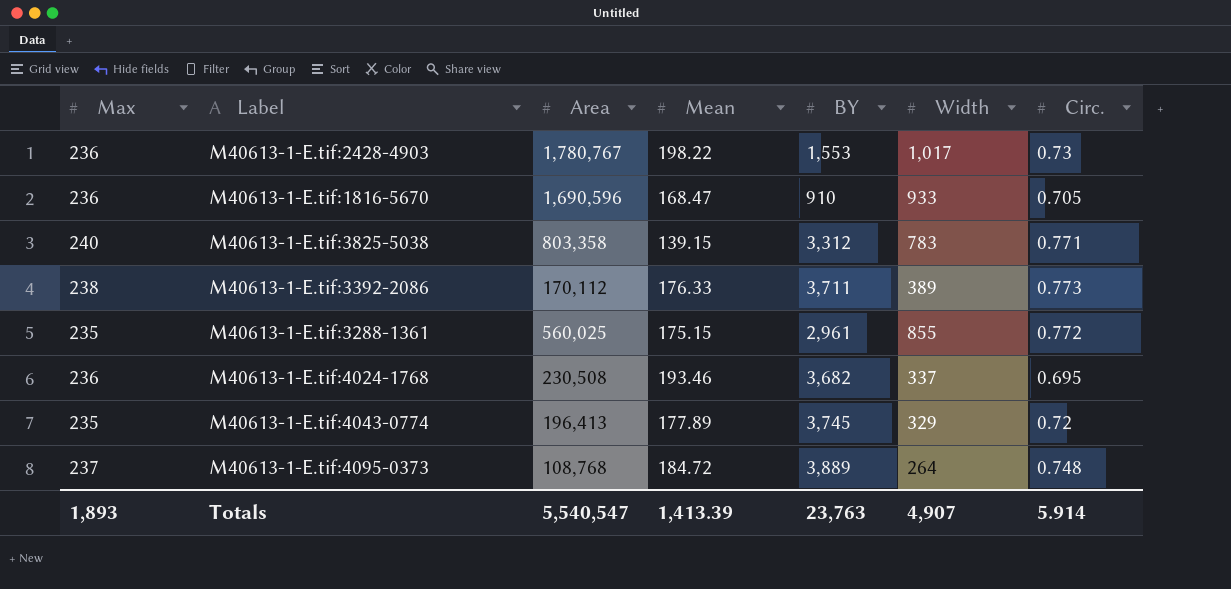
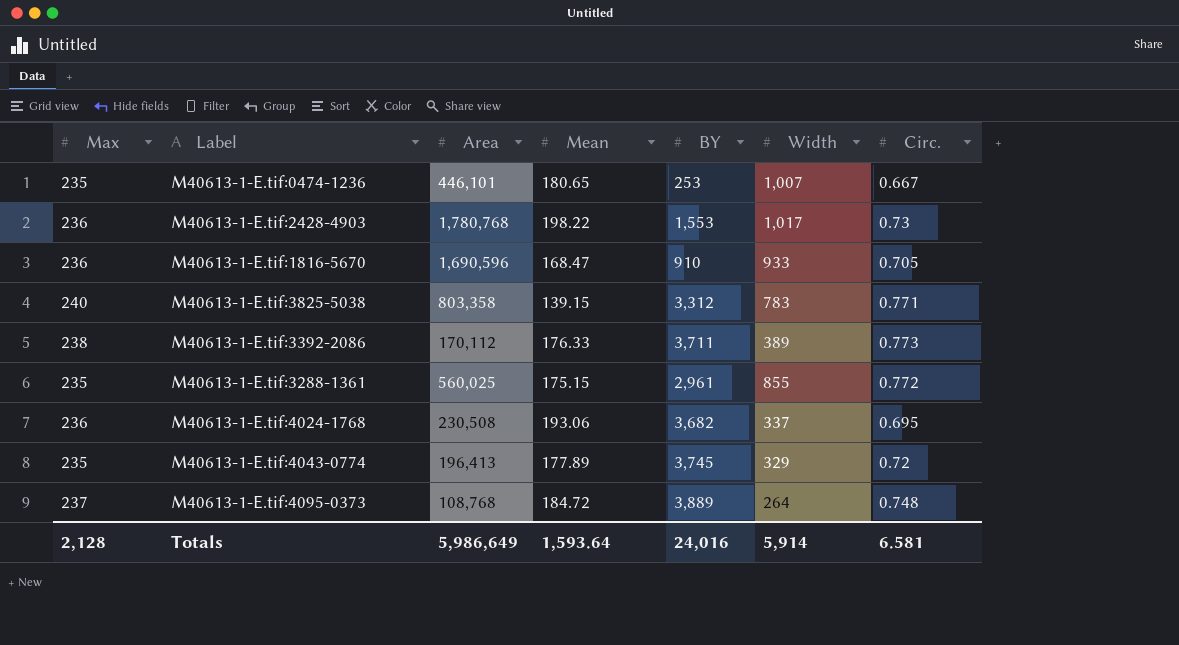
row M40613-1-E.tif:0474-1236: none -> 235 | 446,101 | 180.65 | 253 | 1,007 | 0.667
M40613-1-E.tif:2428-4903 | Area: 1,780,767 -> 1,780,768
M40613-1-E.tif:4024-1768 | Mean: 193.46 -> 193.06
Totals | Max: 1,893 -> 2,128
Totals | Area: 5,540,547 -> 5,986,649
Totals | Mean: 1,413.39 -> 1,593.64
Totals | BY: 23,763 -> 24,016
Totals | Width: 4,907 -> 5,914
Totals | Circ.: 5.914 -> 6.581

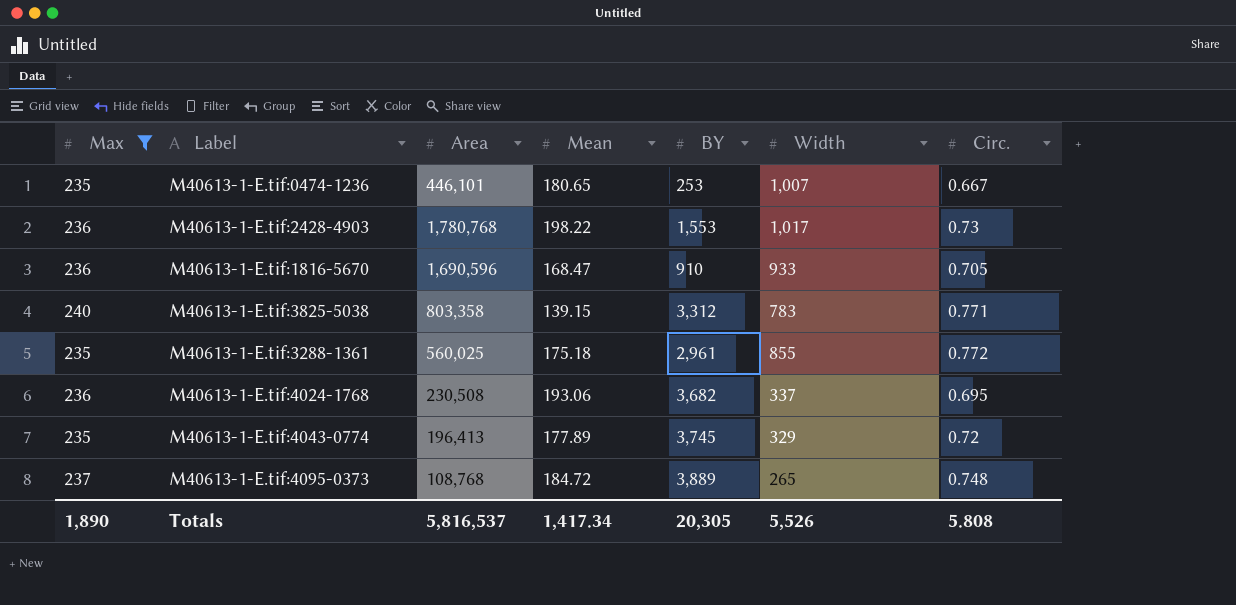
filter: none -> Max != 238
M40613-1-E.tif:3288-1361 | Mean: 175.15 -> 175.18
M40613-1-E.tif:4095-0373 | Width: 264 -> 265
Totals | Max: 2,128 -> 1,890
Totals | Area: 5,986,649 -> 5,816,537
Totals | Mean: 1,593.64 -> 1,417.34
Totals | BY: 24,016 -> 20,305
Totals | Width: 5,914 -> 5,526
Totals | Circ.: 6.581 -> 5.808

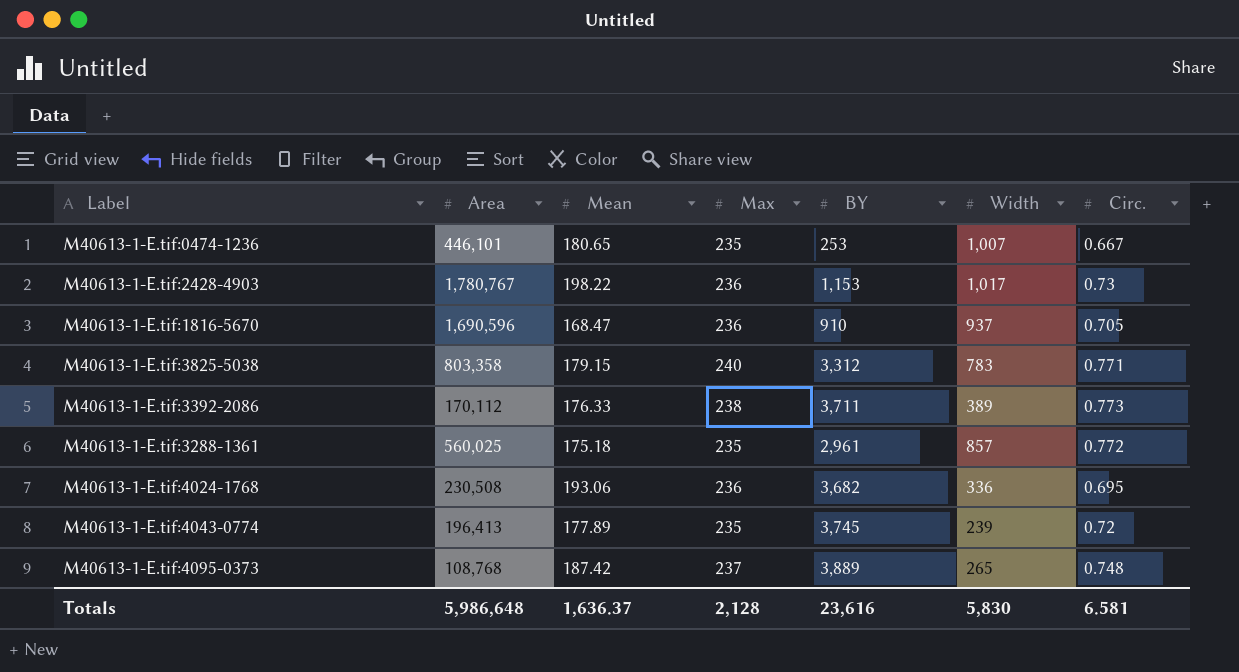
filter: Max != 238 -> none
column Max | position: 1 -> 4
M40613-1-E.tif:2428-4903 | Area: 1,780,768 -> 1,780,767
M40613-1-E.tif:2428-4903 | BY: 1,553 -> 1,153
M40613-1-E.tif:1816-5670 | Width: 933 -> 937
M40613-1-E.tif:3825-5038 | Mean: 139.15 -> 179.15
M40613-1-E.tif:3288-1361 | Width: 855 -> 857
M40613-1-E.tif:4024-1768 | Width: 337 -> 336
M40613-1-E.tif:4043-0774 | Width: 329 -> 239
M40613-1-E.tif:4095-0373 | Mean: 184.72 -> 187.42
Totals | Area: 5,816,537 -> 5,986,648
Totals | Mean: 1,417.34 -> 1,636.37
Totals | Max: 1,890 -> 2,128
Totals | BY: 20,305 -> 23,616
Totals | Width: 5,526 -> 5,830
Totals | Circ.: 5.808 -> 6.581

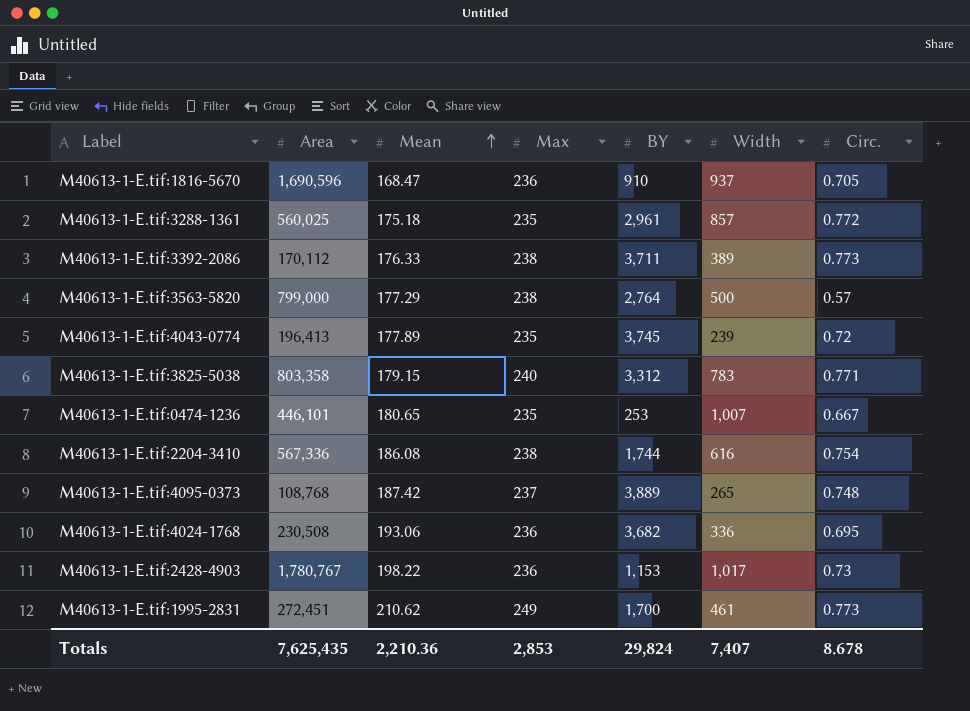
row order: none -> Mean ascending
row M40613-1-E.tif:3563-5820: none -> 799,000 | 177.29 | 238 | 2,764 | 500 | 0.57
row M40613-1-E.tif:2204-3410: none -> 567,336 | 186.08 | 238 | 1,744 | 616 | 0.754
row M40613-1-E.tif:1995-2831: none -> 272,451 | 210.62 | 249 | 1,700 | 461 | 0.773
Totals | Area: 5,986,648 -> 7,625,435
Totals | Mean: 1,636.37 -> 2,210.36
Totals | Max: 2,128 -> 2,853
Totals | BY: 23,616 -> 29,824
Totals | Width: 5,830 -> 7,407
Totals | Circ.: 6.581 -> 8.678

